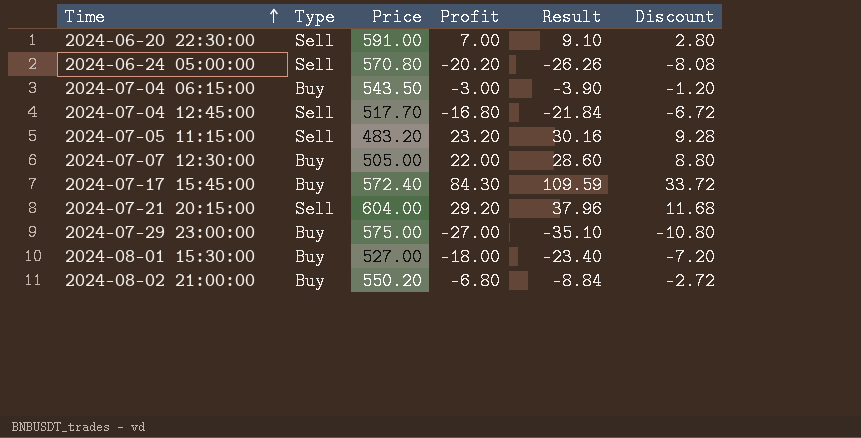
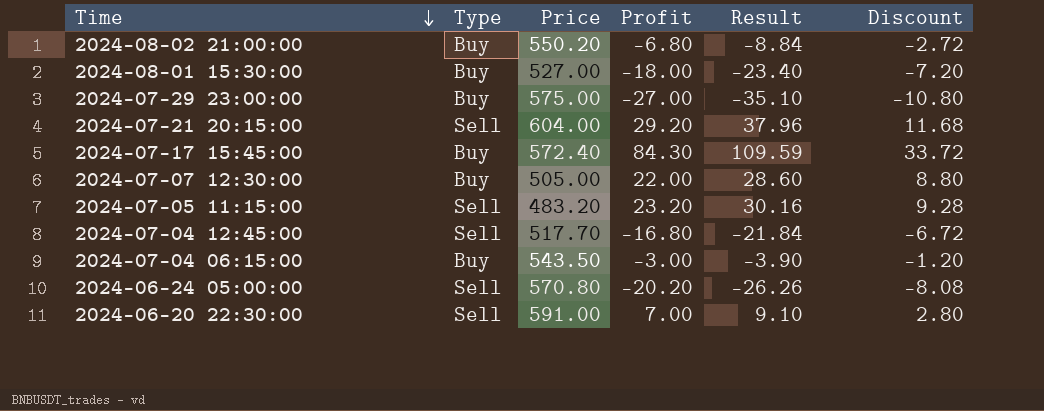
row order: Time ascending -> Time descending

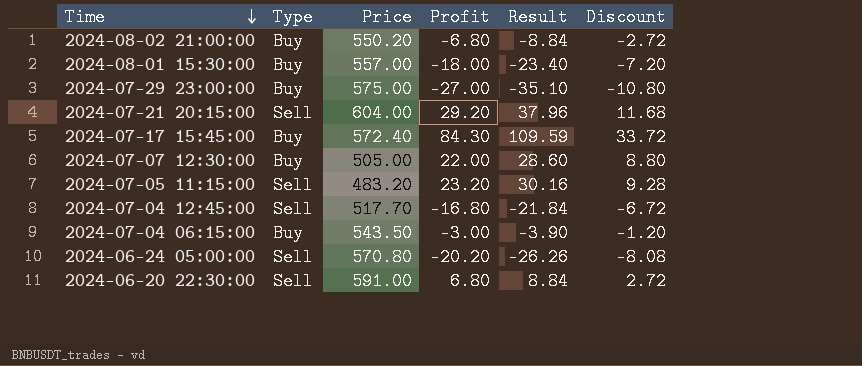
2024-08-01 15:30:00 | Price: 527.00 -> 557.00
2024-06-20 22:30:00 | Profit: 7.00 -> 6.80
2024-06-20 22:30:00 | Result: 9.10 -> 8.84
2024-06-20 22:30:00 | Discount: 2.80 -> 2.72

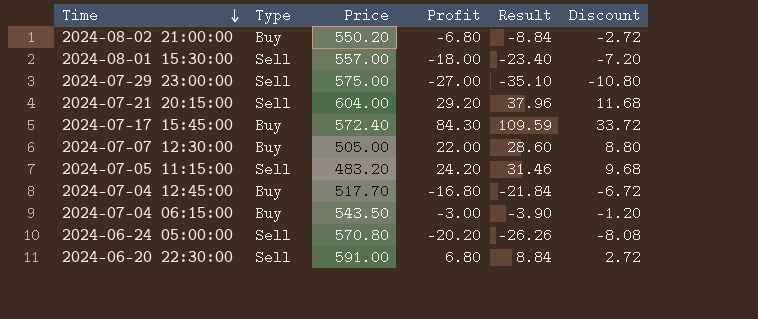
2024-08-01 15:30:00 | Type: Buy -> Sell
2024-07-29 23:00:00 | Type: Buy -> Sell
2024-07-05 11:15:00 | Profit: 23.20 -> 24.20
2024-07-05 11:15:00 | Result: 30.16 -> 31.46
2024-07-05 11:15:00 | Discount: 9.28 -> 9.68
2024-07-04 12:45:00 | Type: Sell -> Buy

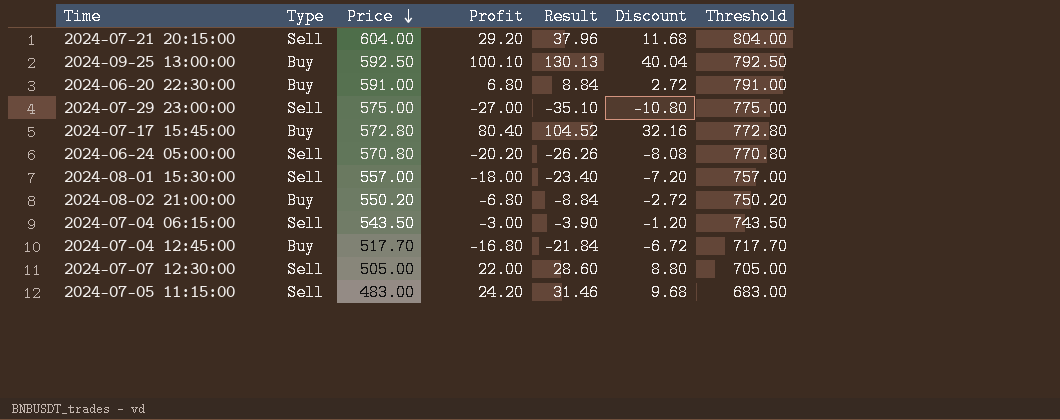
row order: Time descending -> Price descending
column Threshold | formula: none -> [Price] + 200
row 2024-09-25 13:00:00: none -> Buy | 592.50 | 100.10 | 130.13 | 40.04 | 792.50
2024-06-20 22:30:00 | Type: Sell -> Buy
2024-07-17 15:45:00 | Price: 572.40 -> 572.80
2024-07-17 15:45:00 | Profit: 84.30 -> 80.40
2024-07-17 15:45:00 | Result: 109.59 -> 104.52
2024-07-17 15:45:00 | Discount: 33.72 -> 32.16
2024-07-04 06:15:00 | Type: Buy -> Sell
2024-07-07 12:30:00 | Type: Buy -> Sell
2024-07-05 11:15:00 | Price: 483.20 -> 483.00

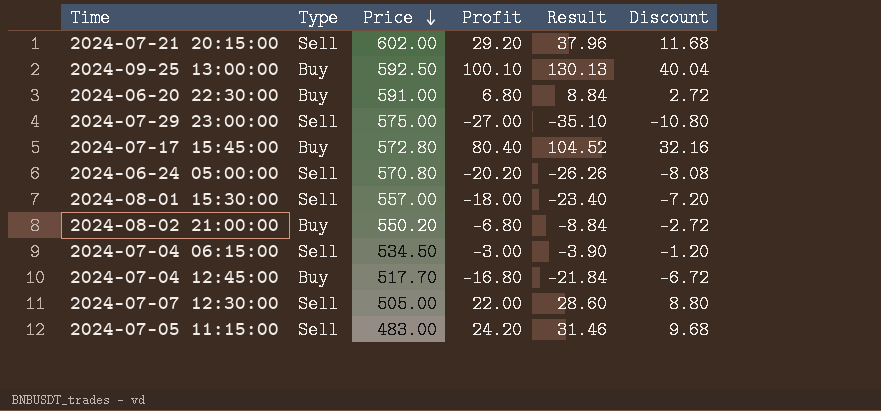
column Threshold | formula: [Price] + 200 -> none
2024-07-21 20:15:00 | Price: 604.00 -> 602.00
2024-07-04 06:15:00 | Price: 543.50 -> 534.50

